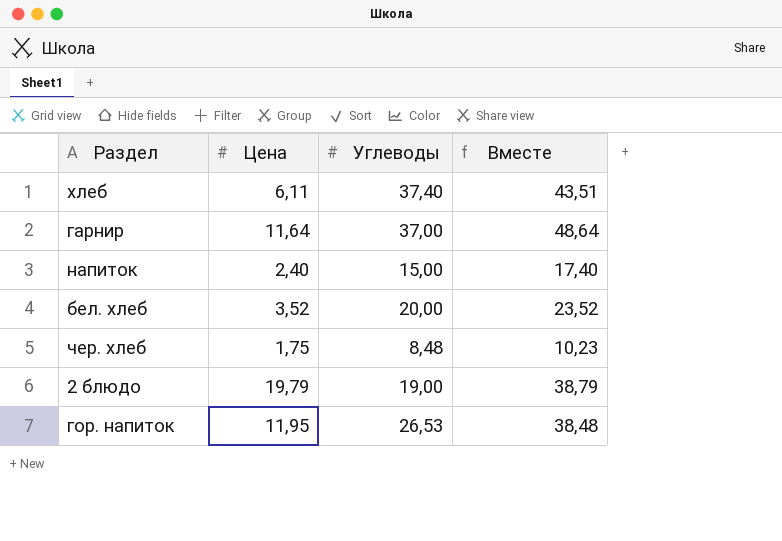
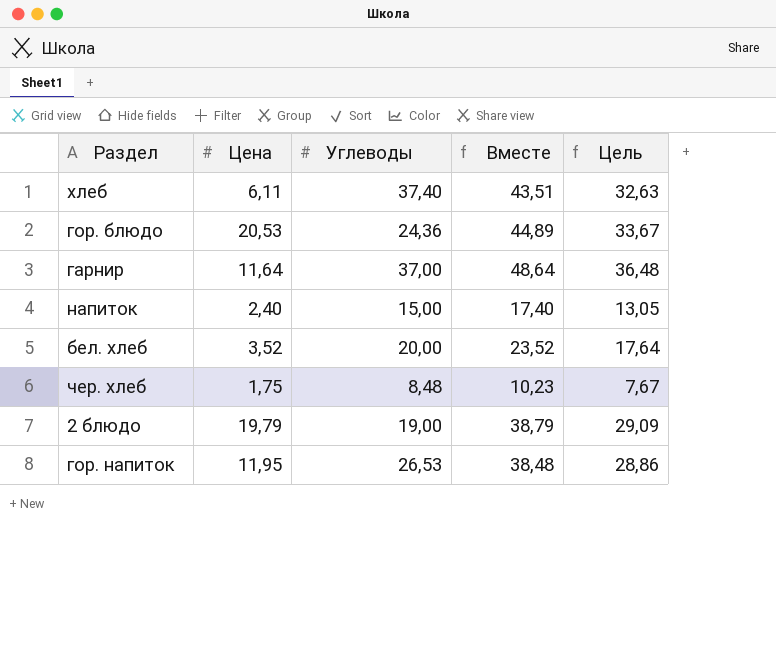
column Цель | formula: none -> [Вместе] * 0,75
row гор. блюдо: none -> 20,53 | 24,36 | 44,89 | 33,67

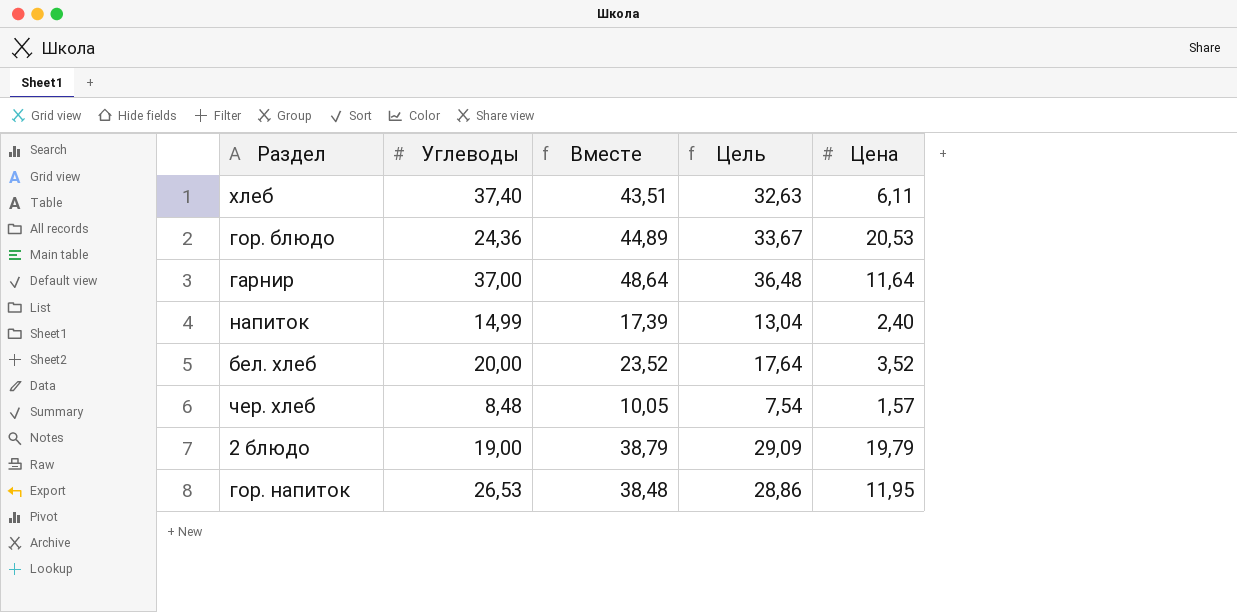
column Цена | position: 2 -> 5
напиток | Углеводы: 15,00 -> 14,99
напиток | Вместе: 17,40 -> 17,39
напиток | Цель: 13,05 -> 13,04
чер. хлеб | Вместе: 10,23 -> 10,05
чер. хлеб | Цель: 7,67 -> 7,54
чер. хлеб | Цена: 1,75 -> 1,57

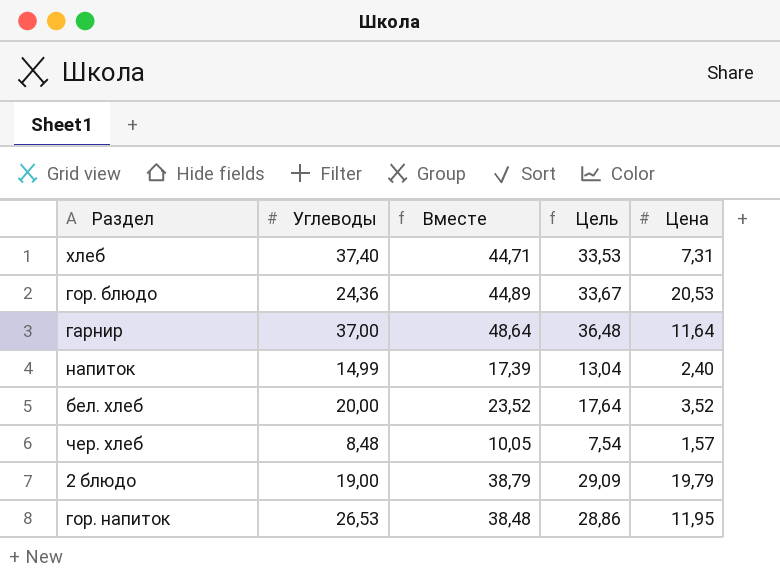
хлеб | Вместе: 43,51 -> 44,71
хлеб | Цель: 32,63 -> 33,53
хлеб | Цена: 6,11 -> 7,31

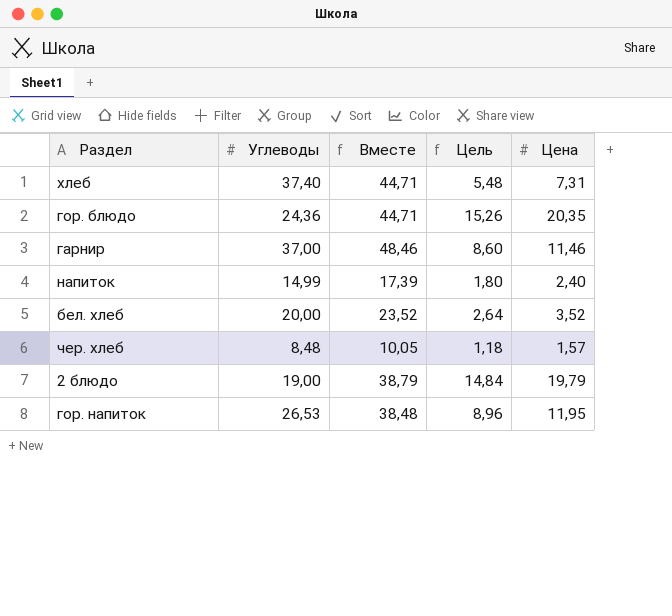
column Цель | formula: [Вместе] * 0,75 -> [Цена] * 0,75
гор. блюдо | Вместе: 44,89 -> 44,71
гор. блюдо | Цена: 20,53 -> 20,35
гарнир | Вместе: 48,64 -> 48,46
гарнир | Цена: 11,64 -> 11,46

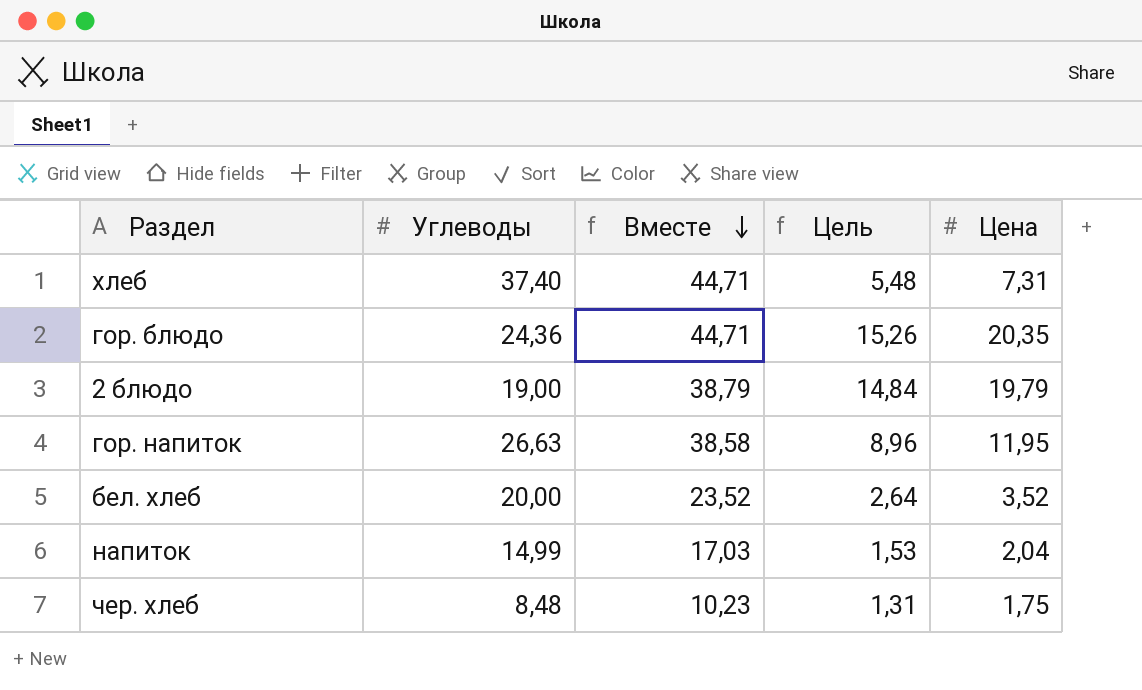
row order: none -> Вместе descending
row гарнир: 37,00 | 48,46 | 8,60 | 11,46 -> none
гор. напиток | Углеводы: 26,53 -> 26,63
гор. напиток | Вместе: 38,48 -> 38,58
напиток | Вместе: 17,39 -> 17,03
напиток | Цель: 1,80 -> 1,53
напиток | Цена: 2,40 -> 2,04
чер. хлеб | Вместе: 10,05 -> 10,23
чер. хлеб | Цель: 1,18 -> 1,31
чер. хлеб | Цена: 1,57 -> 1,75

